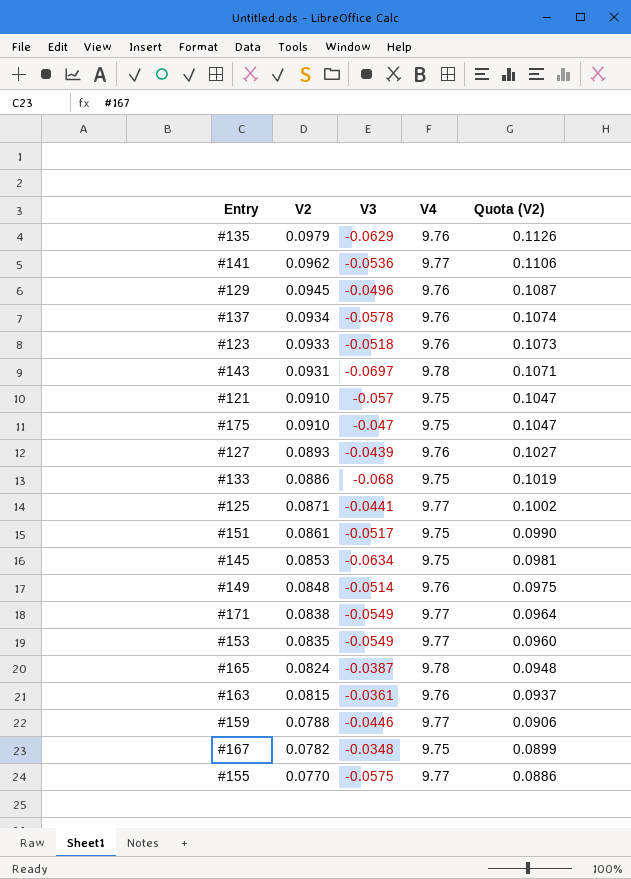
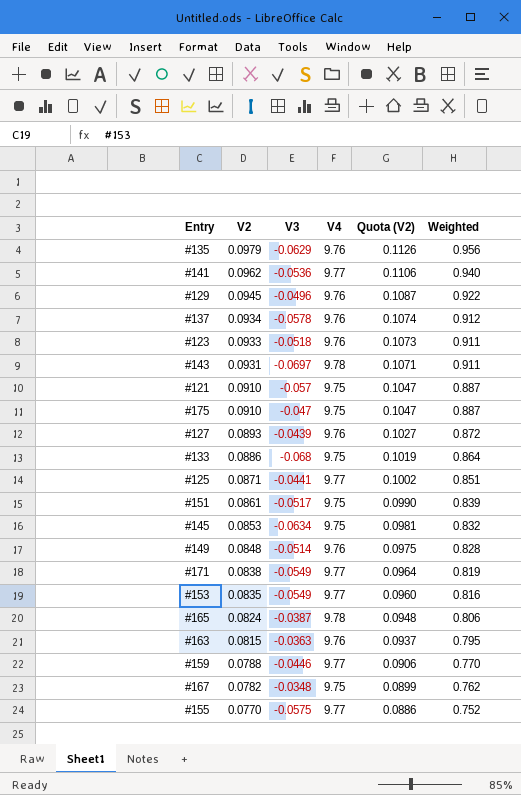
column Weighted | formula: none -> [V2] * [V4]
#163 | V3: -0.0361 -> -0.0363

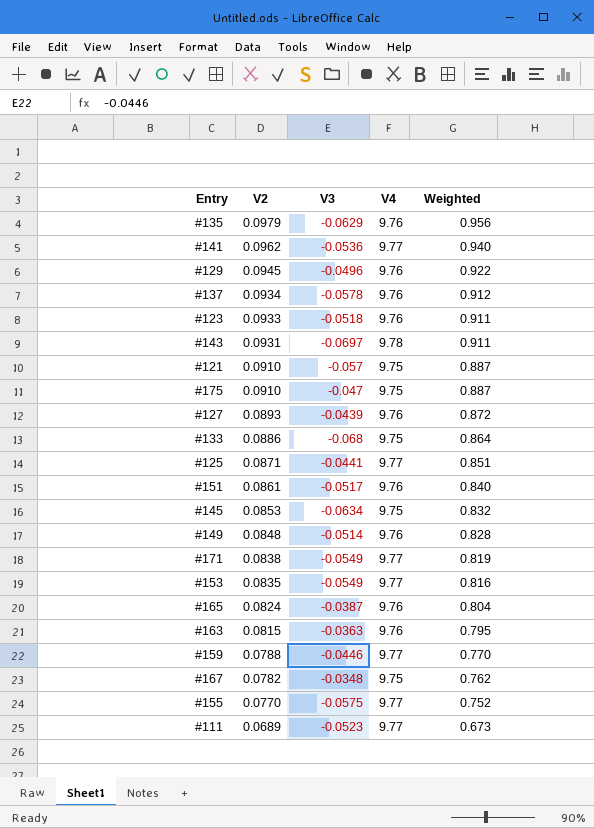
column Quota (V2) | formula: [V2] * 1.15 -> none
#151 | V4: 9.75 -> 9.76
#151 | Weighted: 0.839 -> 0.840
#165 | V4: 9.78 -> 9.76
#165 | Weighted: 0.806 -> 0.804
row #111: none -> 0.0689 | -0.0523 | 9.77 | 0.673

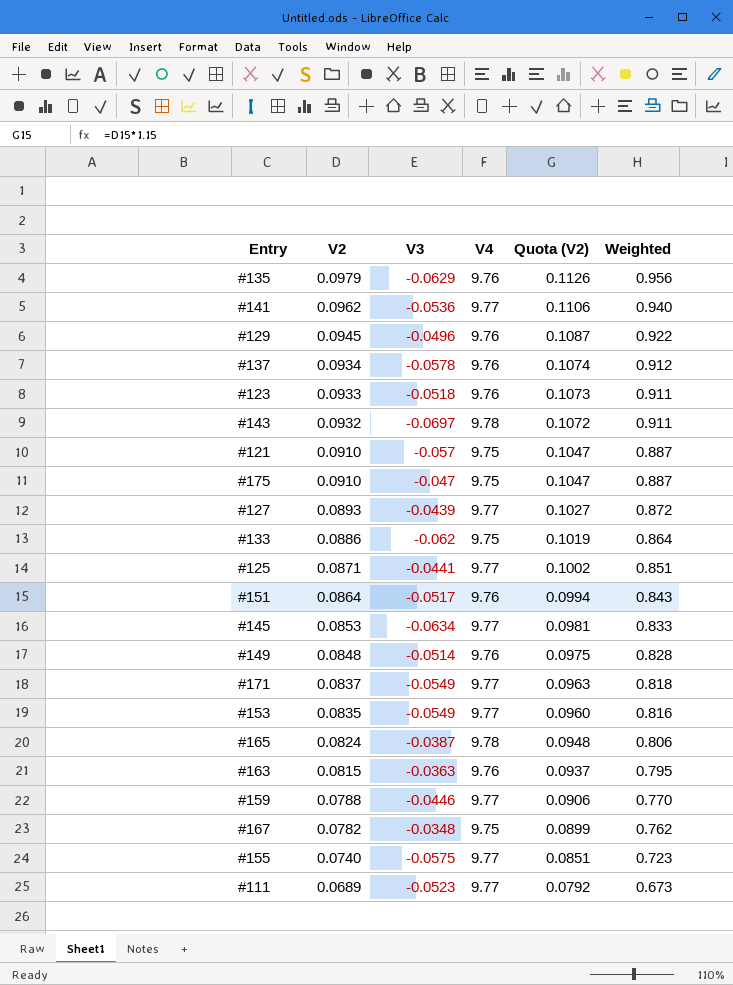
column Quota (V2) | formula: none -> [V2] * 1.15
#143 | V2: 0.0931 -> 0.0932
#127 | V4: 9.76 -> 9.77
#133 | V3: -0.068 -> -0.062
#151 | V2: 0.0861 -> 0.0864
#151 | Weighted: 0.840 -> 0.843
#145 | V4: 9.75 -> 9.77
#145 | Weighted: 0.832 -> 0.833
#171 | V2: 0.0838 -> 0.0837
#171 | Weighted: 0.819 -> 0.818
#165 | V4: 9.76 -> 9.78
#165 | Weighted: 0.804 -> 0.806
#155 | V2: 0.0770 -> 0.0740
#155 | Weighted: 0.752 -> 0.723

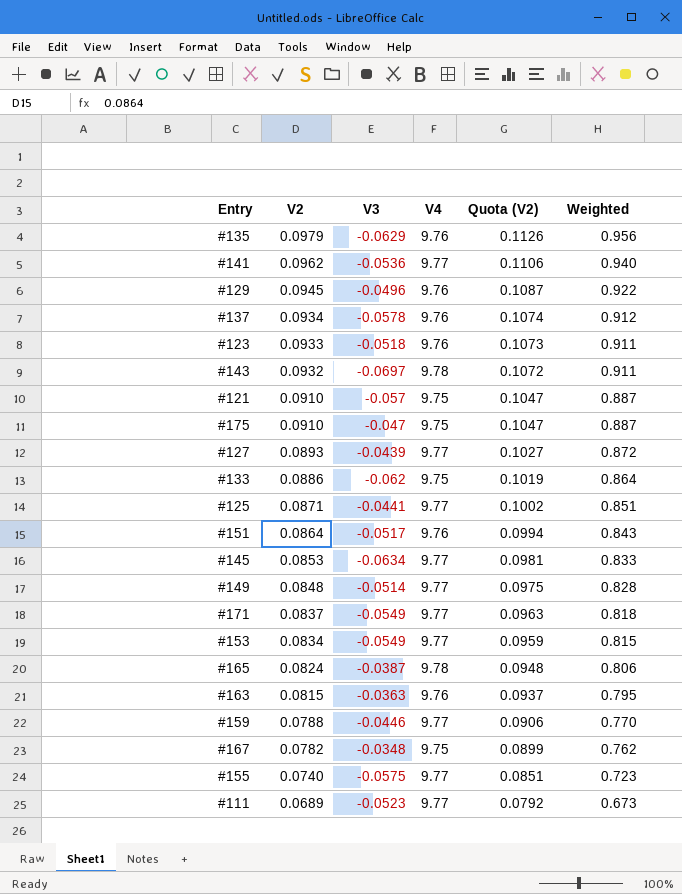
#149 | V4: 9.76 -> 9.77
#153 | V2: 0.0835 -> 0.0834
#153 | Quota (V2): 0.0960 -> 0.0959
#153 | Weighted: 0.816 -> 0.815

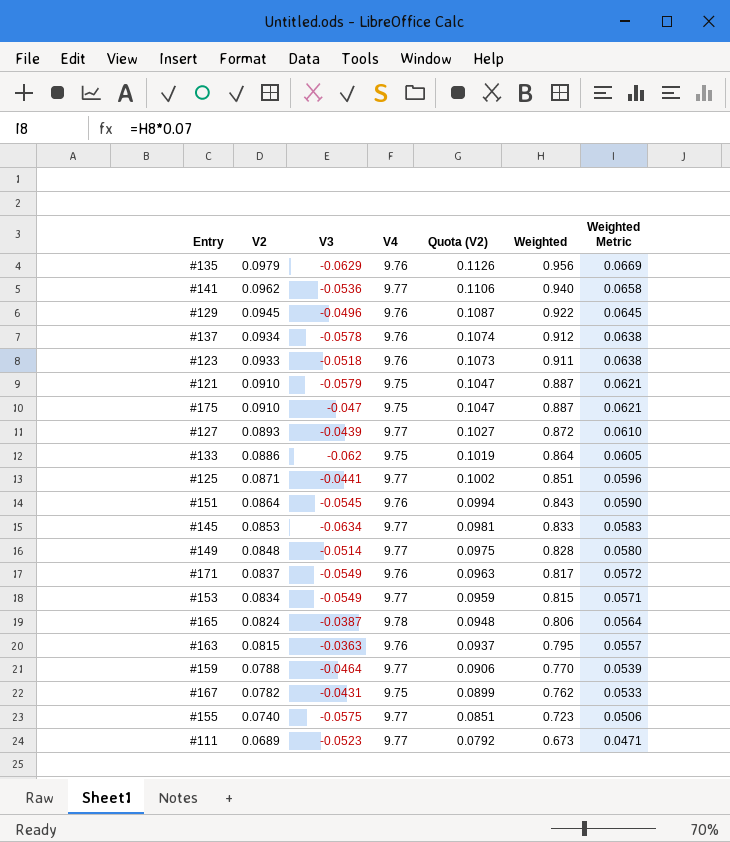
column Weighted Metric | formula: none -> [Weighted] * 0.07
row #143: 0.0932 | -0.0697 | 9.78 | 0.1072 | 0.911 -> none
#121 | V3: -0.057 -> -0.0579
#151 | V3: -0.0517 -> -0.0545
#171 | V4: 9.77 -> 9.76
#171 | Weighted: 0.818 -> 0.817
#159 | V3: -0.0446 -> -0.0464
#167 | V3: -0.0348 -> -0.0431

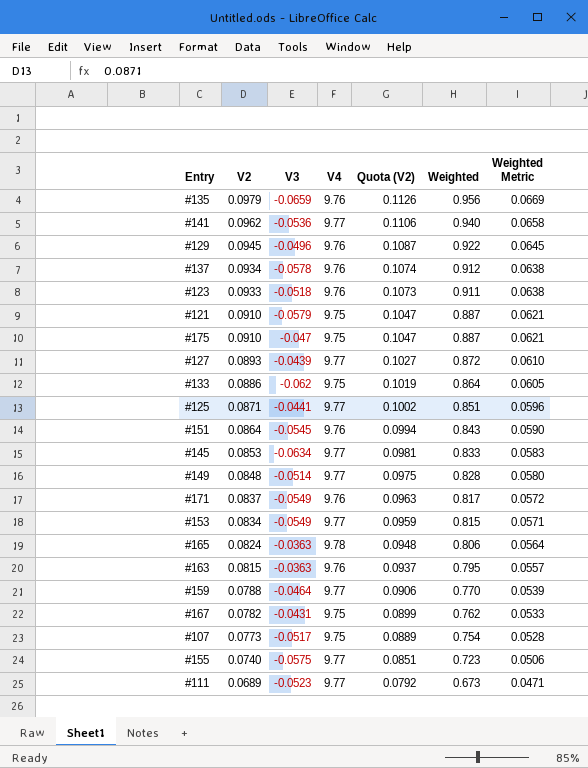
#135 | V3: -0.0629 -> -0.0659
#165 | V3: -0.0387 -> -0.0363
row #107: none -> 0.0773 | -0.0517 | 9.75 | 0.0889 | 0.754 | 0.0528

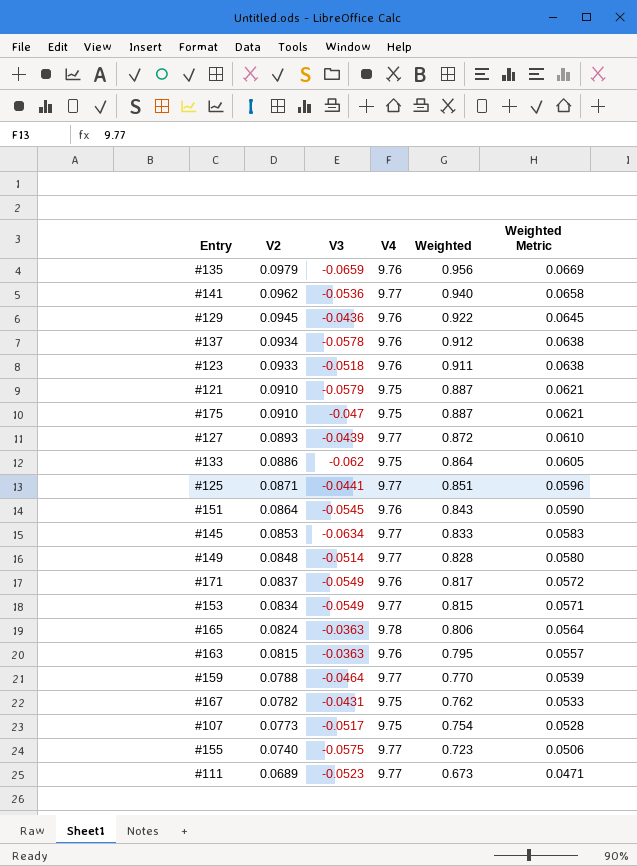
column Quota (V2) | formula: [V2] * 1.15 -> none
#129 | V3: -0.0496 -> -0.0436

